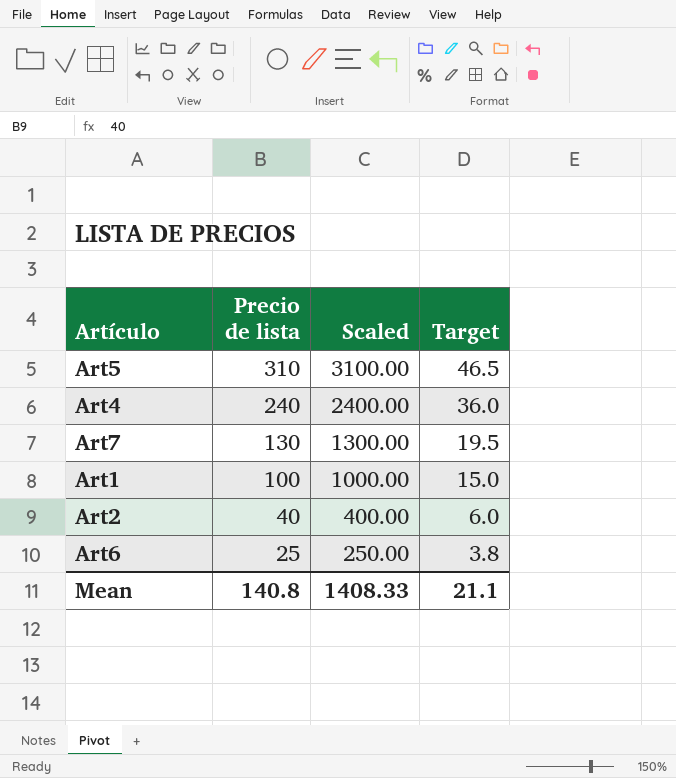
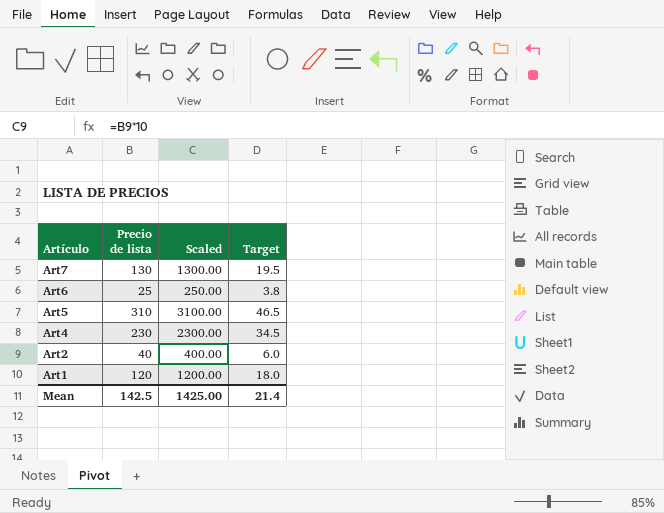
row order: Precio de lista descending -> Artículo descending
Art4 | Precio de lista: 240 -> 230
Art4 | Scaled: 2400.00 -> 2300.00
Art4 | Target: 36.0 -> 34.5
Art1 | Precio de lista: 100 -> 120
Art1 | Scaled: 1000.00 -> 1200.00
Art1 | Target: 15.0 -> 18.0
Mean | Precio de lista: 140.8 -> 142.5
Mean | Scaled: 1408.33 -> 1425.00
Mean | Target: 21.1 -> 21.4

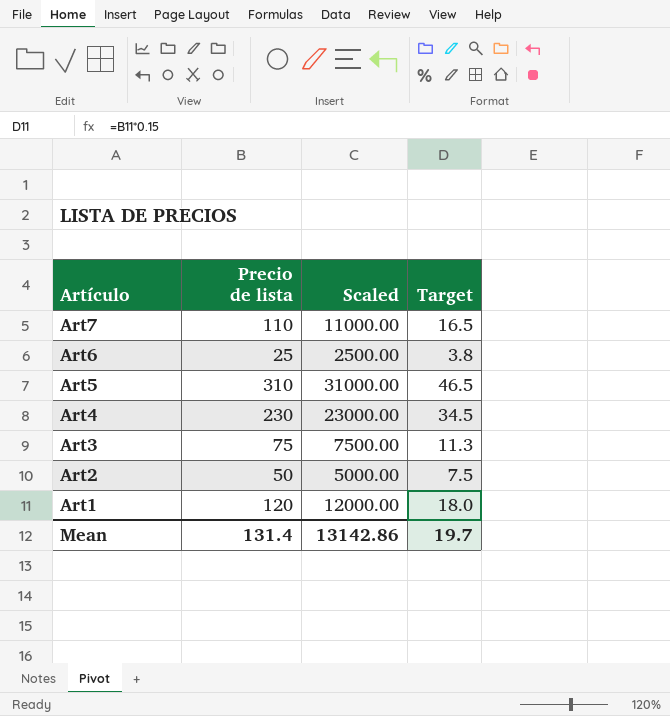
column Scaled | formula: [Precio de lista] * 10 -> [Precio de lista] * 100
Art7 | Precio de lista: 130 -> 110
Art7 | Target: 19.5 -> 16.5
row Art3: none -> 75 | 7500.00 | 11.3
Art2 | Precio de lista: 40 -> 50
Art2 | Target: 6.0 -> 7.5
Mean | Precio de lista: 142.5 -> 131.4
Mean | Scaled: 1425.00 -> 13142.86
Mean | Target: 21.4 -> 19.7

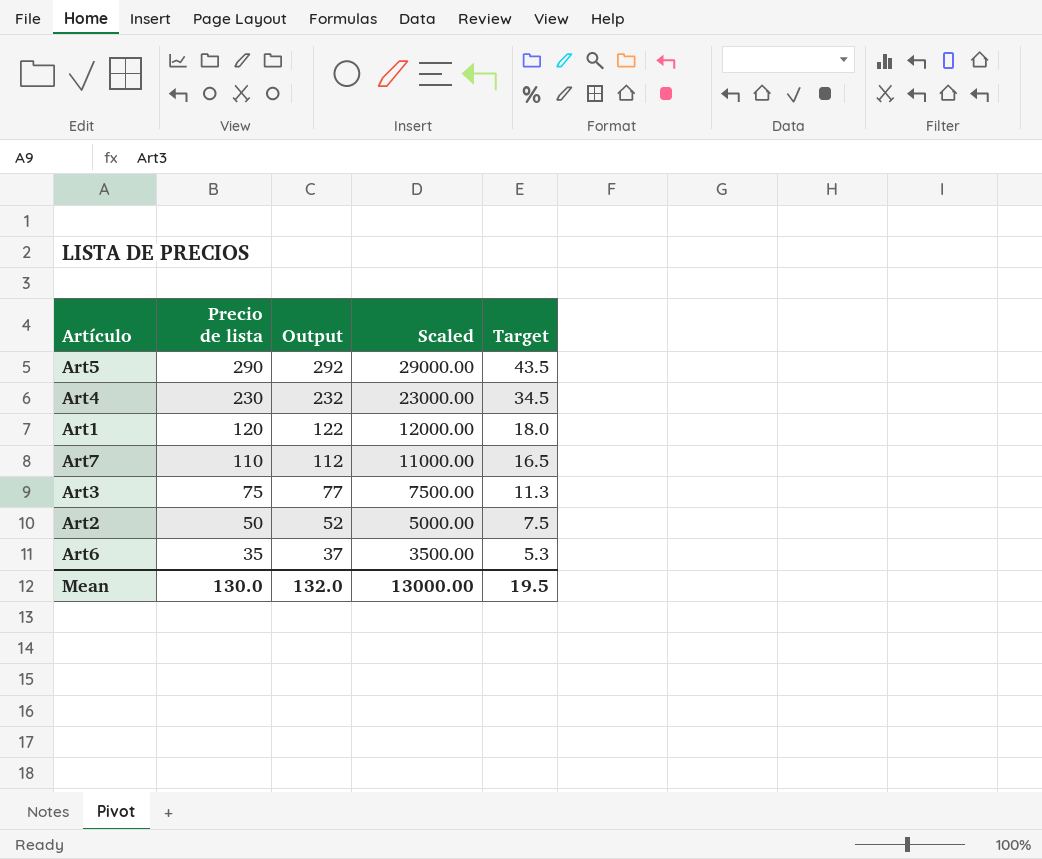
row order: Artículo descending -> Precio de lista descending
column Output | formula: none -> [Precio de lista] + 2
Art5 | Precio de lista: 310 -> 290
Art5 | Scaled: 31000.00 -> 29000.00
Art5 | Target: 46.5 -> 43.5
Art6 | Precio de lista: 25 -> 35
Art6 | Scaled: 2500.00 -> 3500.00
Art6 | Target: 3.8 -> 5.3
Mean | Precio de lista: 131.4 -> 130.0
Mean | Scaled: 13142.86 -> 13000.00
Mean | Target: 19.7 -> 19.5

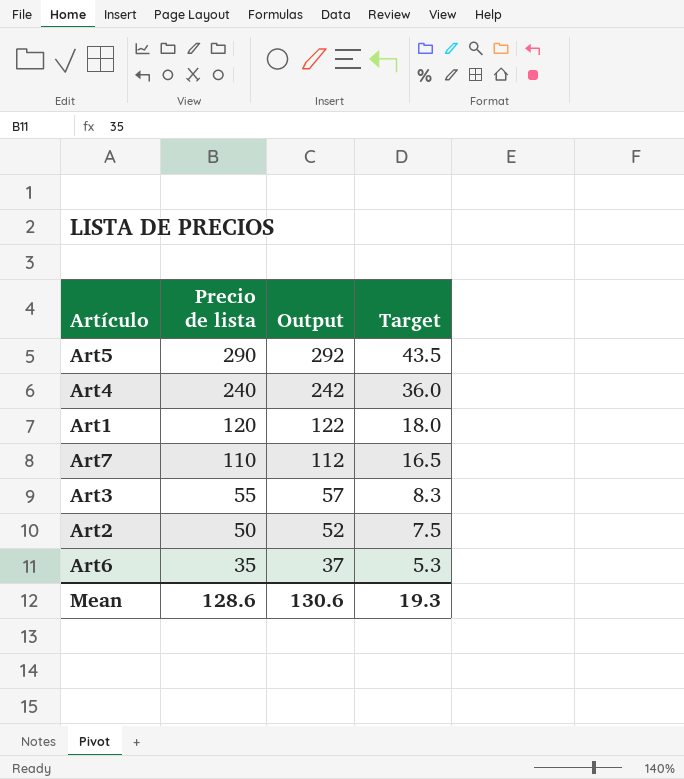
column Scaled | formula: [Precio de lista] * 100 -> none
Art4 | Precio de lista: 230 -> 240
Art4 | Output: 232 -> 242
Art4 | Target: 34.5 -> 36.0
Art3 | Precio de lista: 75 -> 55
Art3 | Output: 77 -> 57
Art3 | Target: 11.3 -> 8.3
Mean | Precio de lista: 130.0 -> 128.6
Mean | Output: 132.0 -> 130.6
Mean | Target: 19.5 -> 19.3

